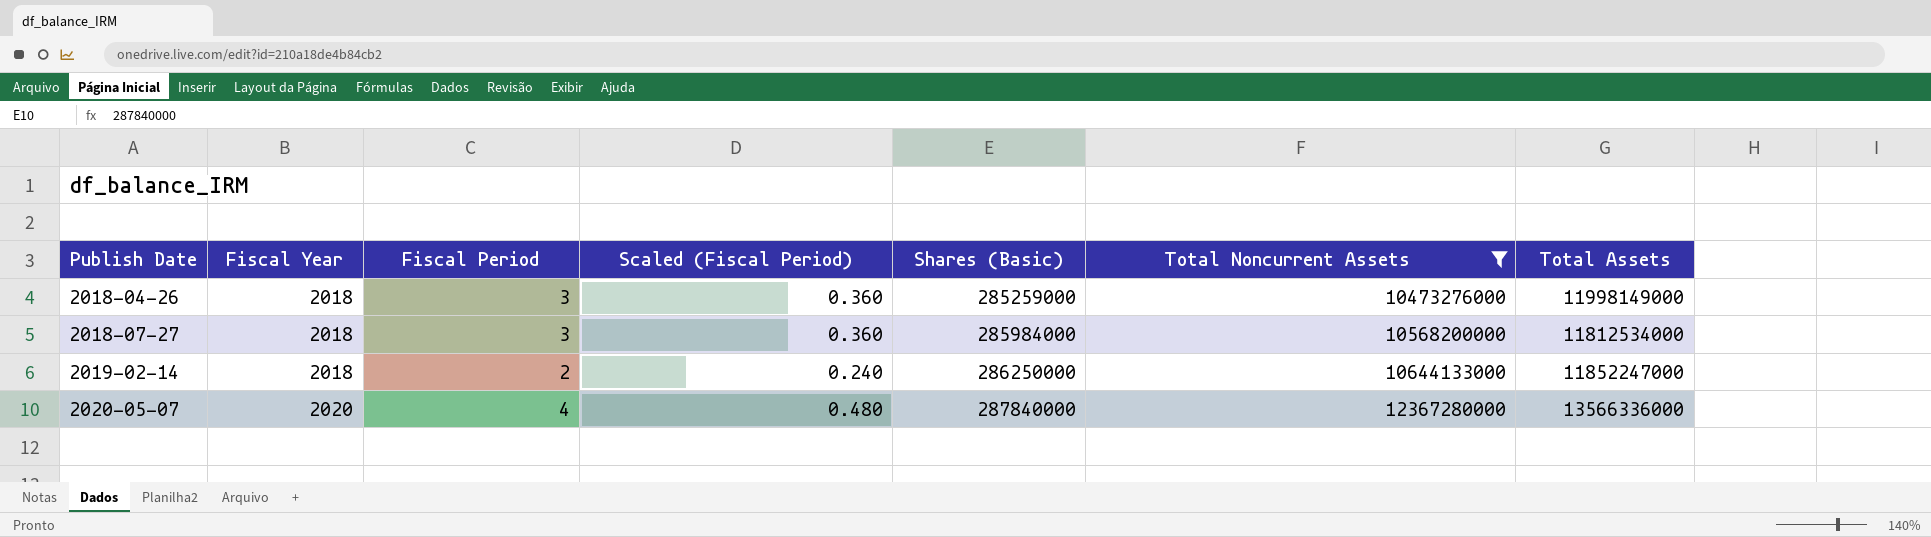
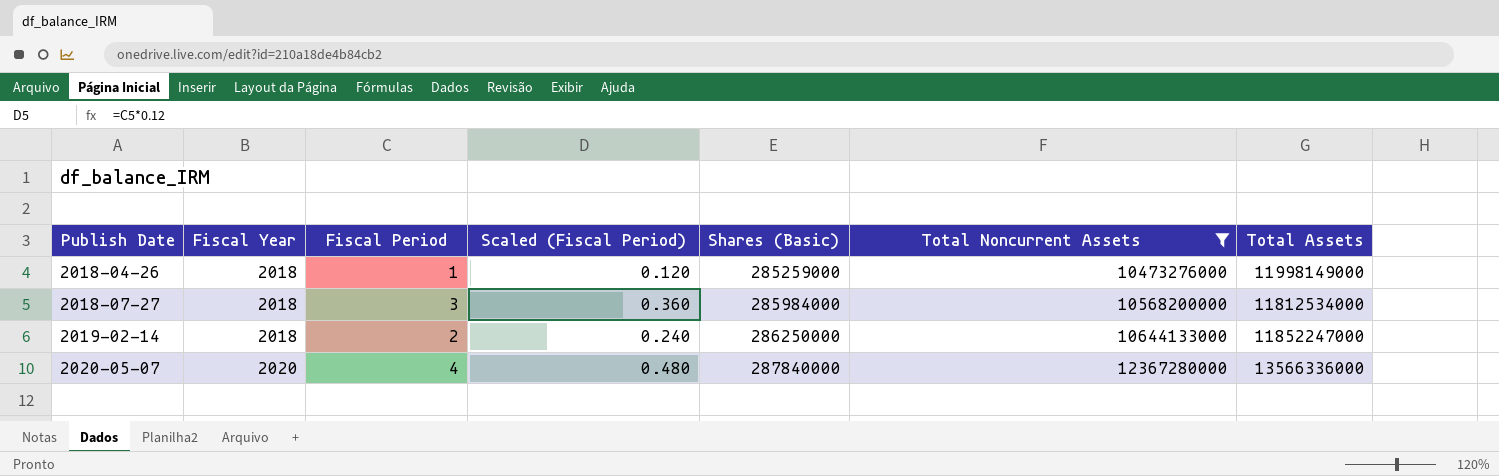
2018-04-26 | Fiscal Period: 3 -> 1
2018-04-26 | Scaled (Fiscal Period): 0.360 -> 0.120

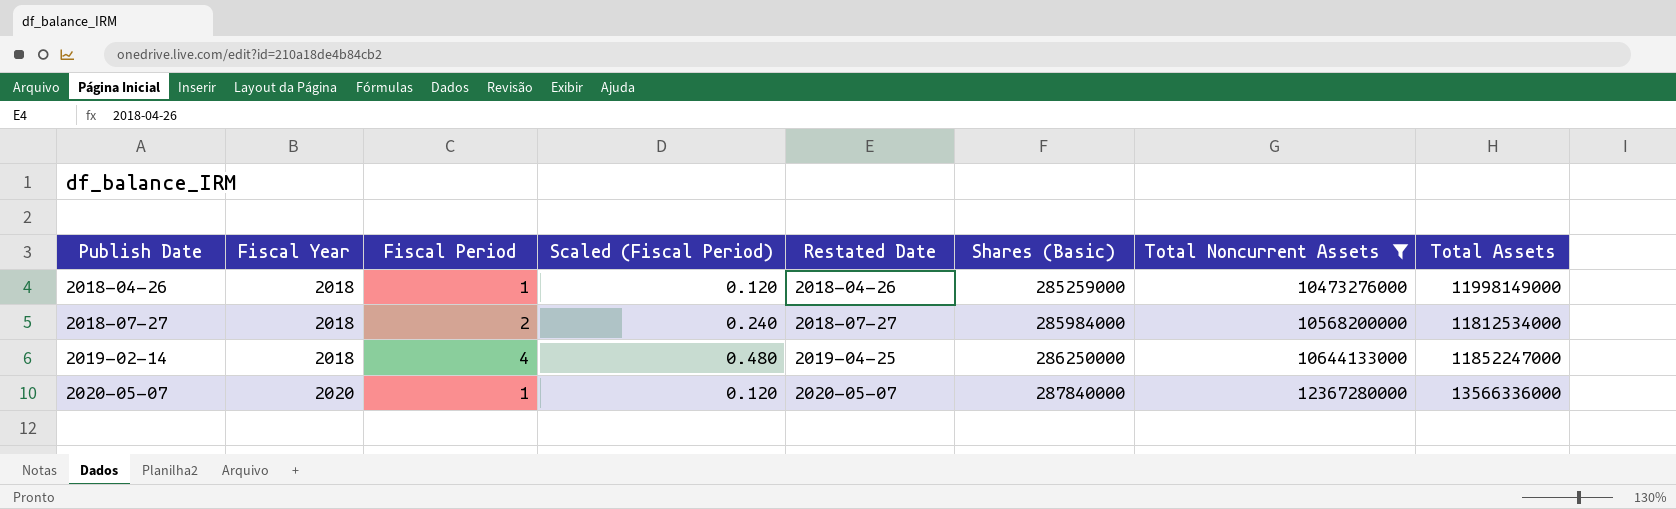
column Restated Date | position: none -> 5
2018-07-27 | Fiscal Period: 3 -> 2
2018-07-27 | Scaled (Fiscal Period): 0.360 -> 0.240
2019-02-14 | Fiscal Period: 2 -> 4
2019-02-14 | Scaled (Fiscal Period): 0.240 -> 0.480
2020-05-07 | Fiscal Period: 4 -> 1
2020-05-07 | Scaled (Fiscal Period): 0.480 -> 0.120

